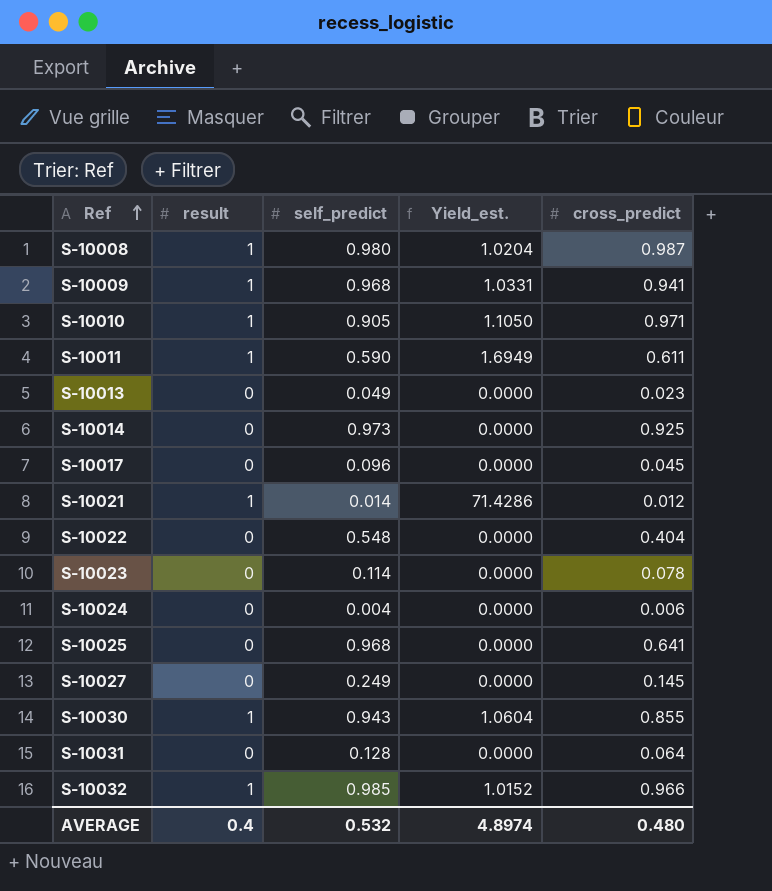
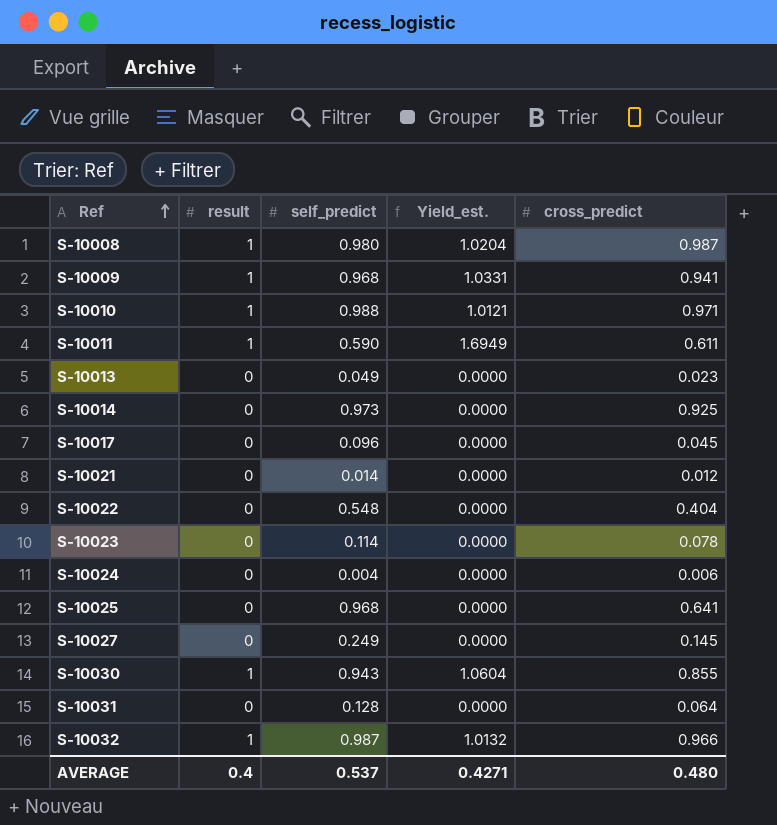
S-10010 | self_predict: 0.905 -> 0.988
S-10010 | Yield_est.: 1.1050 -> 1.0121
S-10021 | result: 1 -> 0
S-10021 | Yield_est.: 71.4286 -> 0.0000
S-10032 | self_predict: 0.985 -> 0.987
S-10032 | Yield_est.: 1.0152 -> 1.0132
AVERAGE | self_predict: 0.532 -> 0.537
AVERAGE | Yield_est.: 4.8974 -> 0.4271

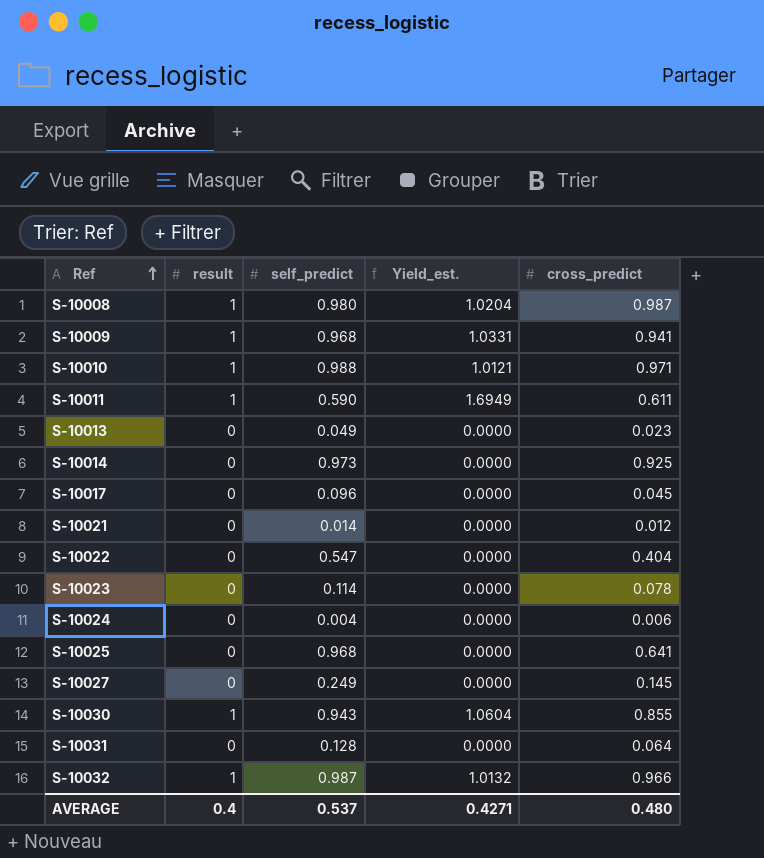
S-10022 | self_predict: 0.548 -> 0.547

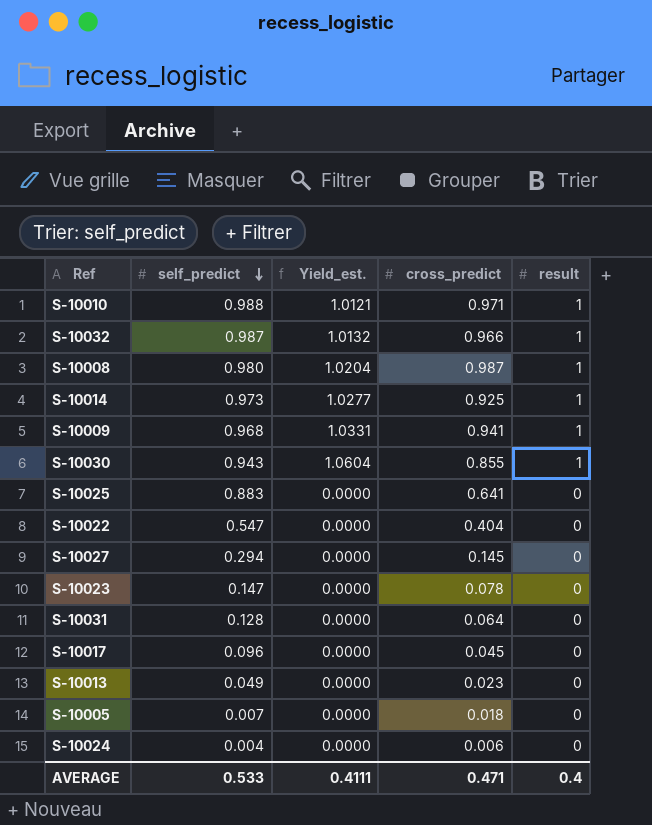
row order: Ref ascending -> self_predict descending
column result | position: 2 -> 5
row S-10011: 1 | 0.590 | 1.6949 | 0.611 -> none
row S-10021: 0 | 0.014 | 0.0000 | 0.012 -> none
S-10014 | Yield_est.: 0.0000 -> 1.0277
S-10014 | result: 0 -> 1
S-10025 | self_predict: 0.968 -> 0.883
S-10027 | self_predict: 0.249 -> 0.294
S-10023 | self_predict: 0.114 -> 0.147
row S-10005: none -> 0.007 | 0.0000 | 0.018 | 0
AVERAGE | self_predict: 0.537 -> 0.533
AVERAGE | Yield_est.: 0.4271 -> 0.4111
AVERAGE | cross_predict: 0.480 -> 0.471

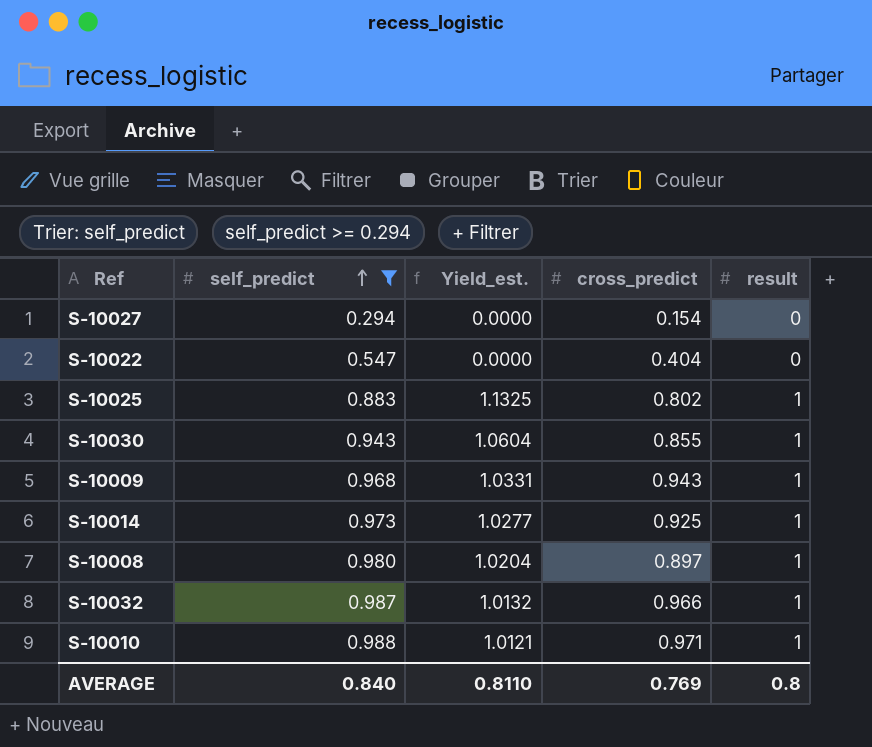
filter: none -> self_predict >= 0.294
row order: self_predict descending -> self_predict ascending
S-10027 | cross_predict: 0.145 -> 0.154
S-10025 | Yield_est.: 0.0000 -> 1.1325
S-10025 | cross_predict: 0.641 -> 0.802
S-10025 | result: 0 -> 1
S-10009 | cross_predict: 0.941 -> 0.943
S-10008 | cross_predict: 0.987 -> 0.897
AVERAGE | self_predict: 0.533 -> 0.840
AVERAGE | Yield_est.: 0.4111 -> 0.8110
AVERAGE | cross_predict: 0.471 -> 0.769
AVERAGE | result: 0.4 -> 0.8

